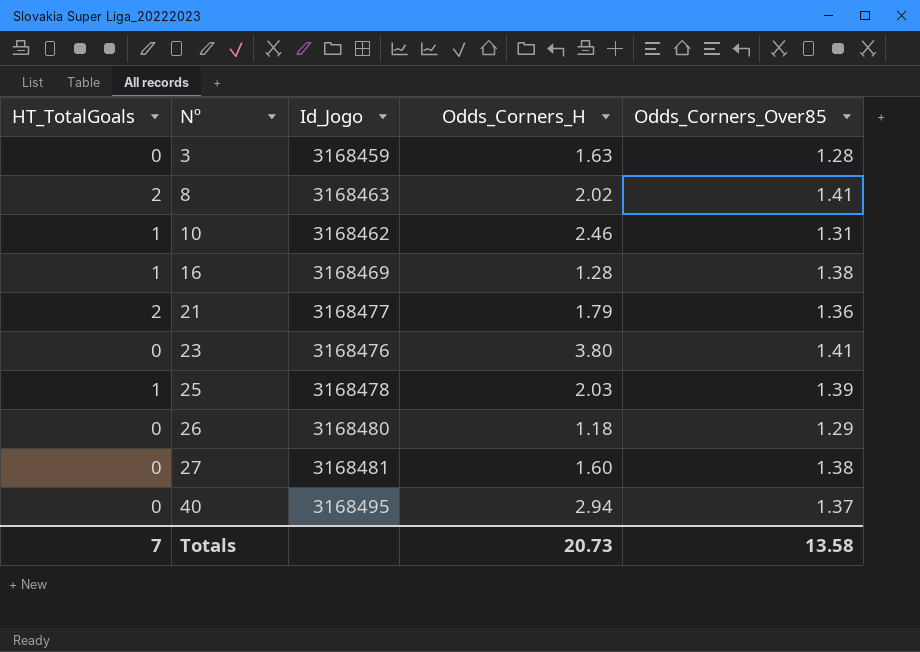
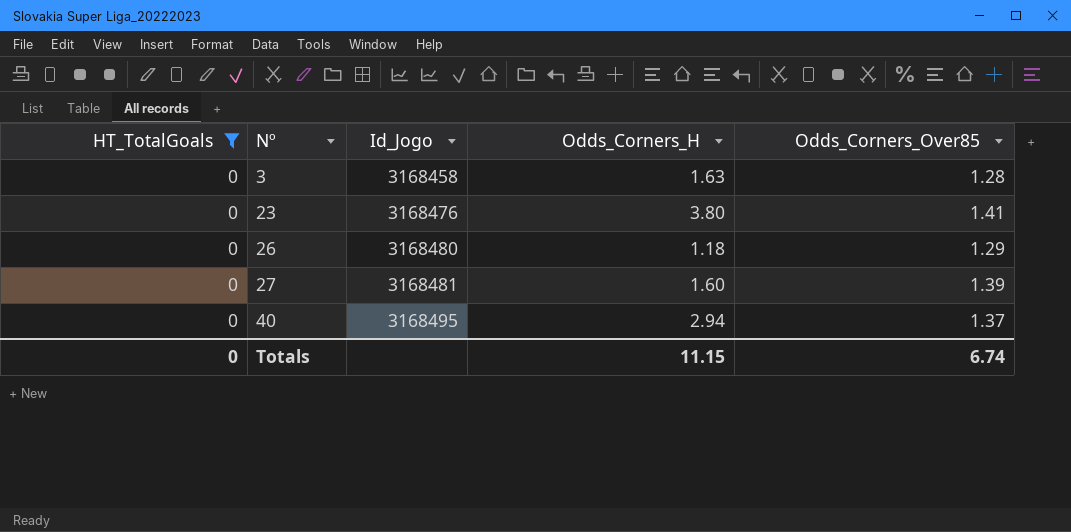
filter: none -> HT_TotalGoals = 0
3 | Id_Jogo: 3168459 -> 3168458
27 | Odds_Corners_Over85: 1.38 -> 1.39
Totals | HT_TotalGoals: 7 -> 0
Totals | Odds_Corners_H: 20.73 -> 11.15
Totals | Odds_Corners_Over85: 13.58 -> 6.74

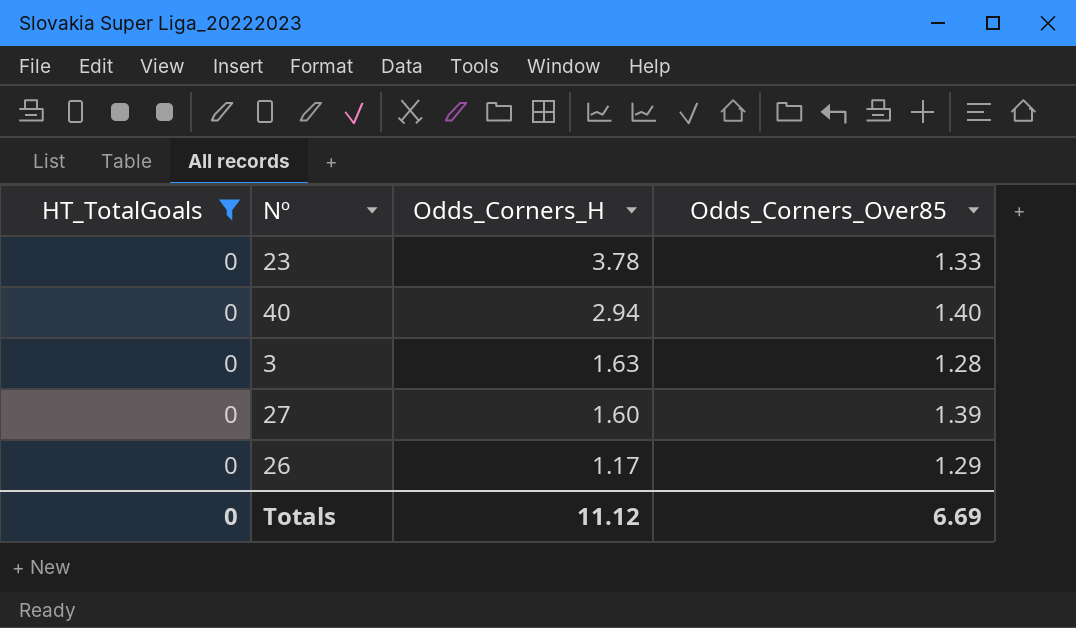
row order: Nº ascending -> Odds_Corners_H descending
column Id_Jogo | position: 3 -> none
23 | Odds_Corners_H: 3.80 -> 3.78
23 | Odds_Corners_Over85: 1.41 -> 1.33
40 | Odds_Corners_Over85: 1.37 -> 1.40
26 | Odds_Corners_H: 1.18 -> 1.17
Totals | Odds_Corners_H: 11.15 -> 11.12
Totals | Odds_Corners_Over85: 6.74 -> 6.69

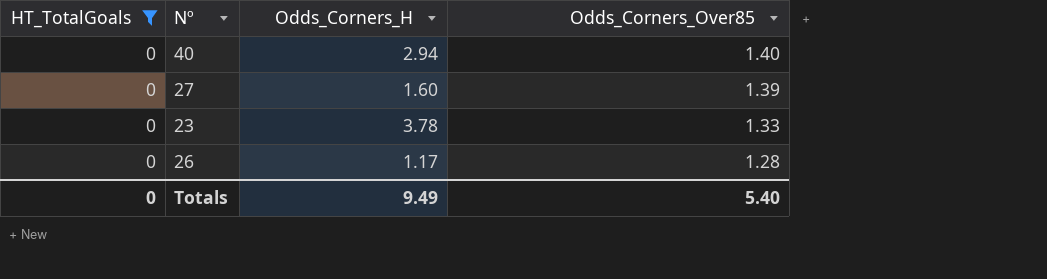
row order: Odds_Corners_H descending -> Odds_Corners_Over85 descending
row 3: 0 | 1.63 | 1.28 -> none
26 | Odds_Corners_Over85: 1.29 -> 1.28
Totals | Odds_Corners_H: 11.12 -> 9.49
Totals | Odds_Corners_Over85: 6.69 -> 5.40

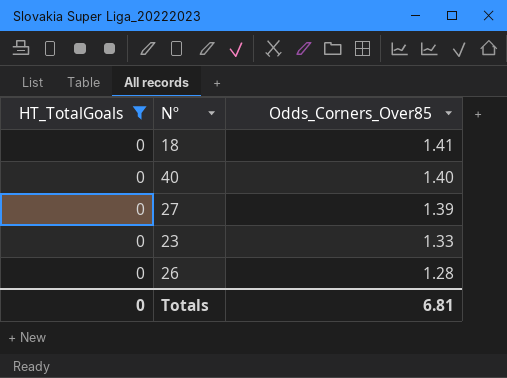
column Odds_Corners_H | position: 3 -> none
row 18: none -> 0 | 1.41
Totals | Odds_Corners_Over85: 5.40 -> 6.81

